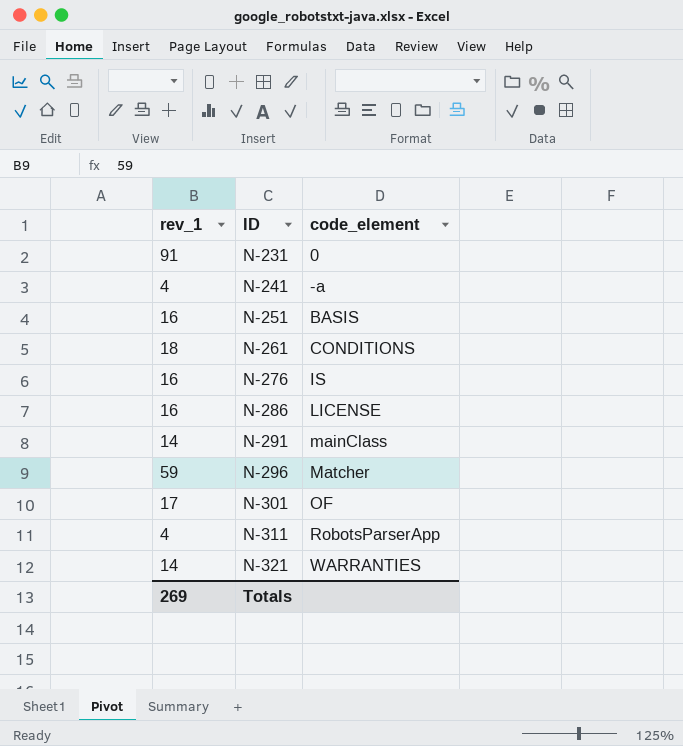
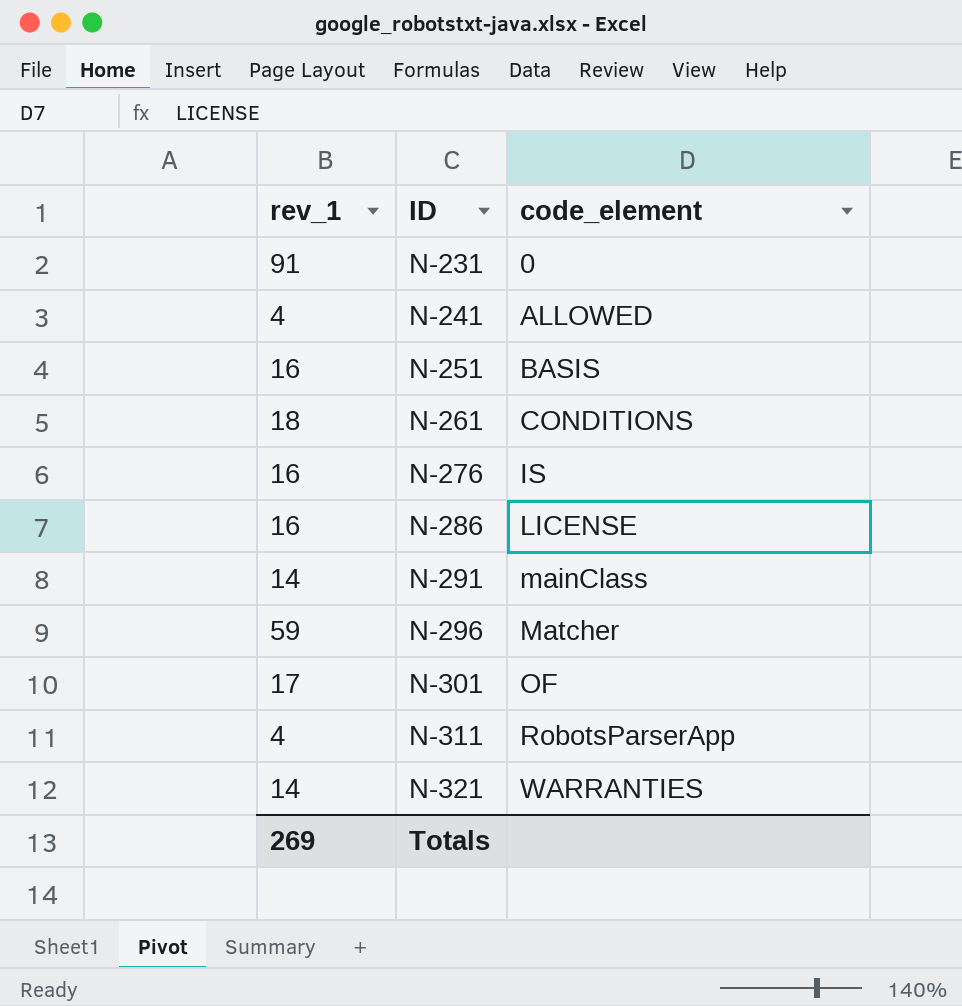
N-241 | code_element: -a -> ALLOWED

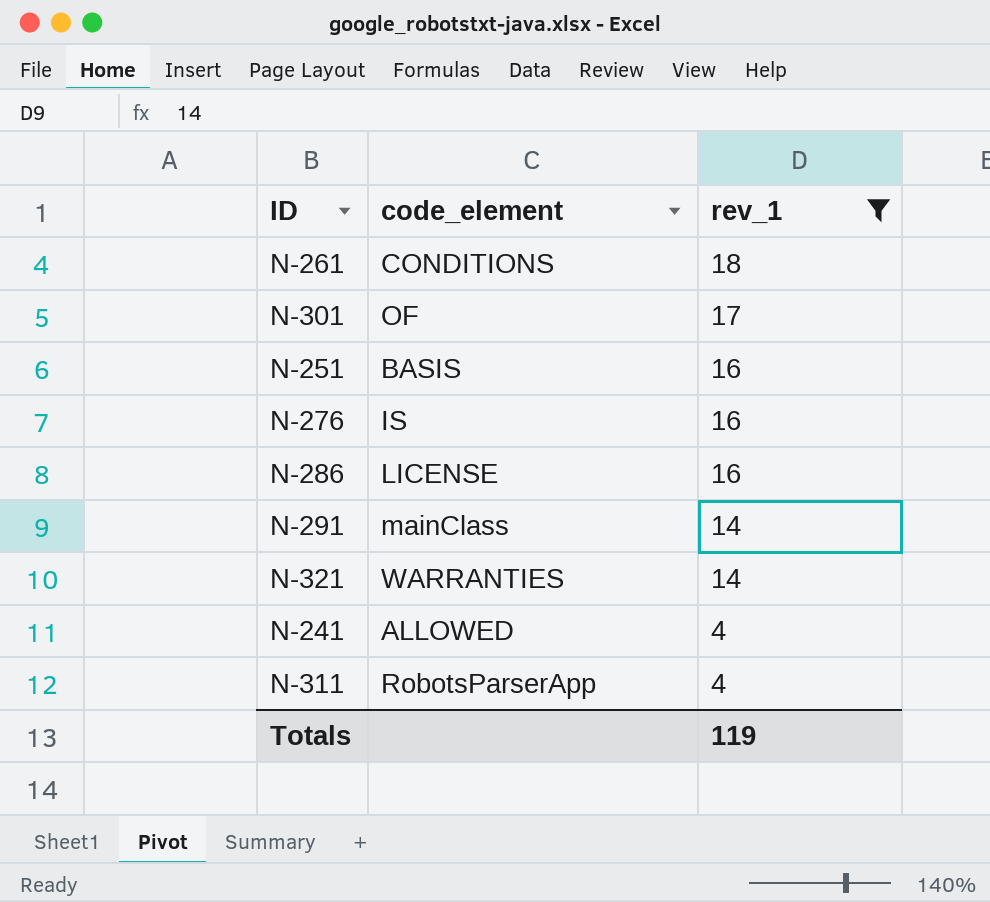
filter: none -> rev_1 <= 18
row order: ID ascending -> rev_1 descending
column rev_1 | position: 1 -> 3
Totals | rev_1: 269 -> 119

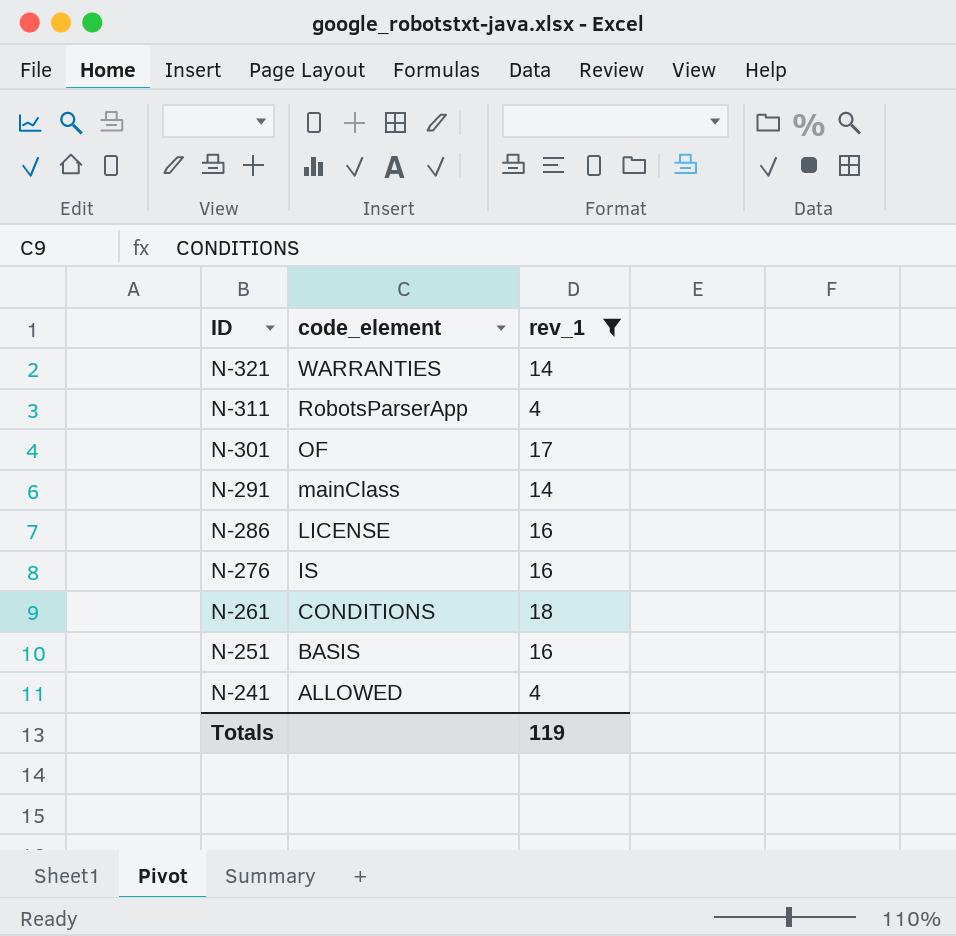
row order: rev_1 descending -> ID descending

